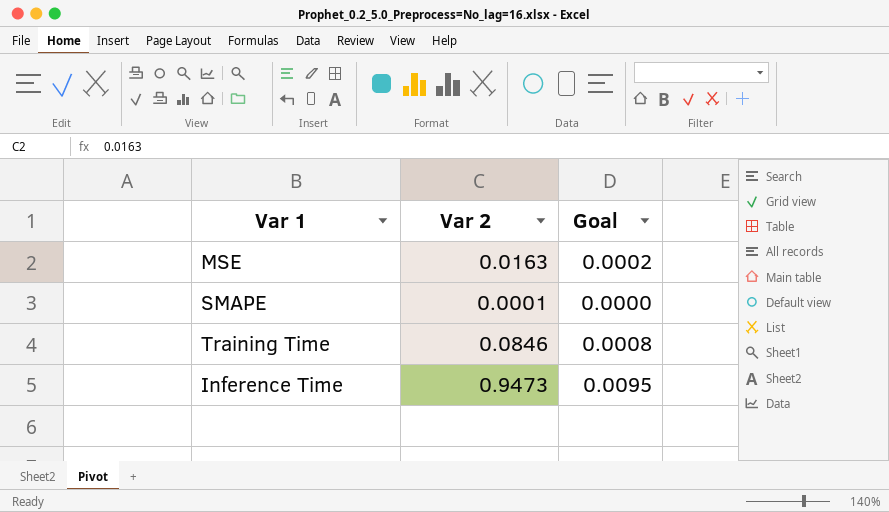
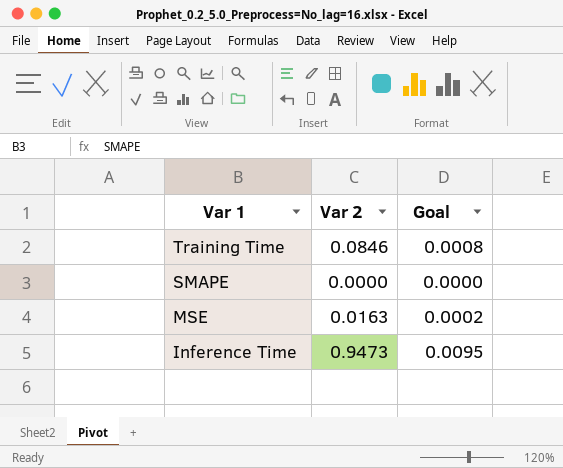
row order: none -> Var 1 descending
SMAPE | Var 2: 0.0001 -> 0.0000

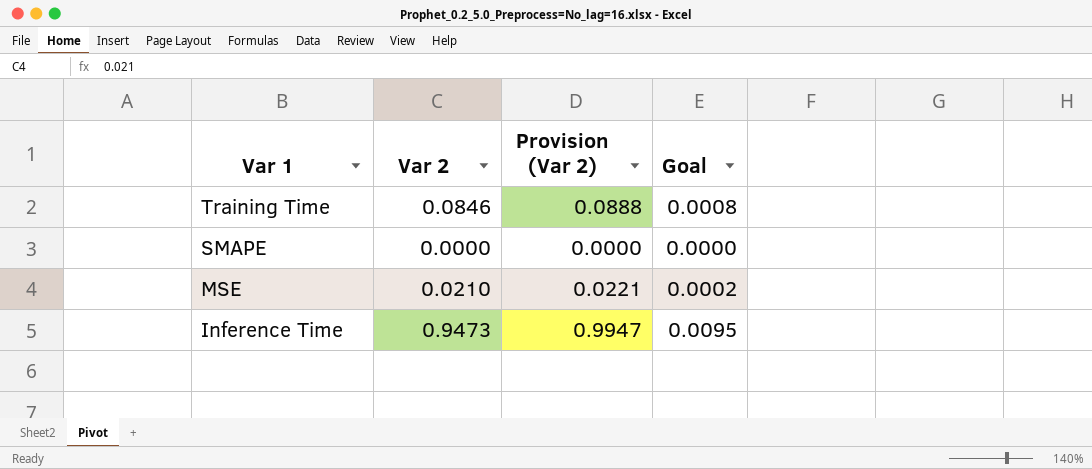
column Provision (Var 2) | formula: none -> [Var 2] * 1.05
MSE | Var 2: 0.0163 -> 0.0210

